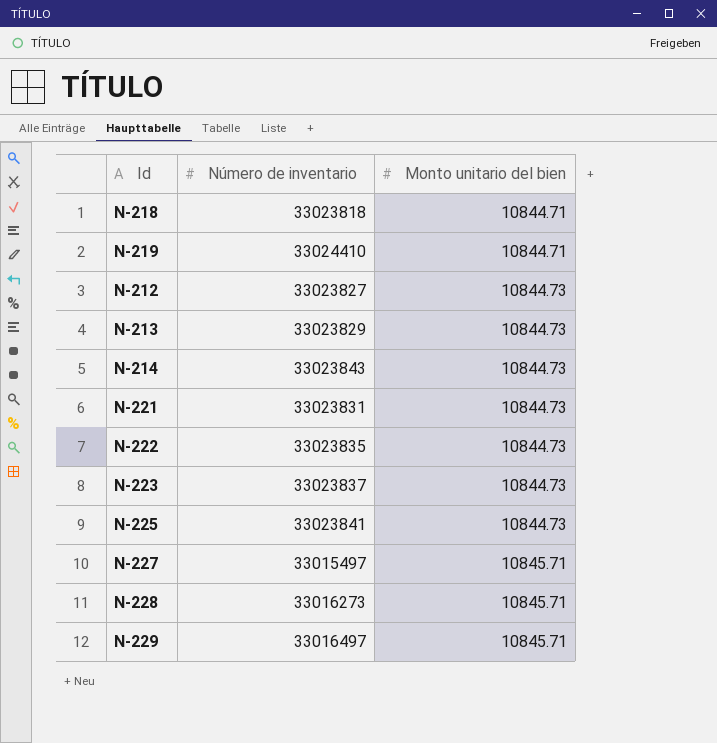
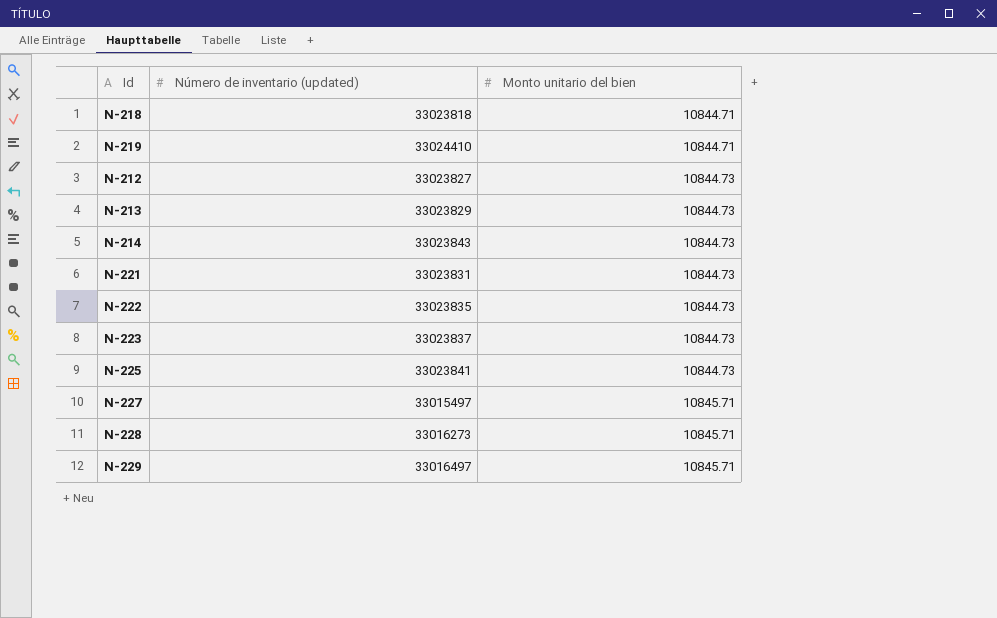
column name: Número de inventario -> Número de inventario (updated)

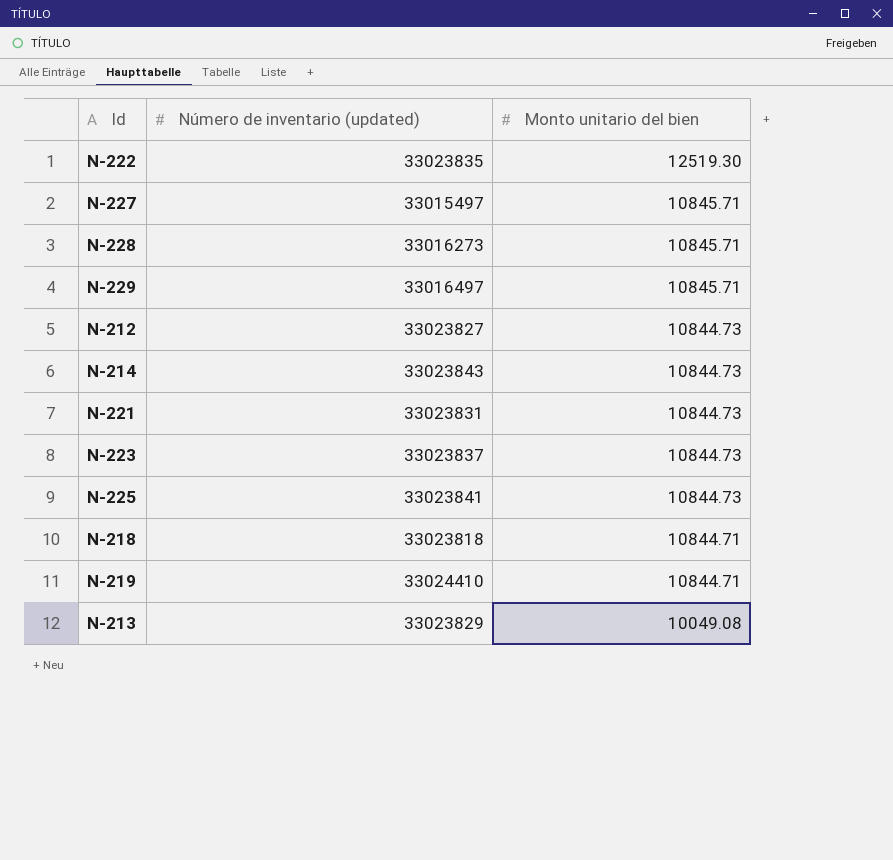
row order: Monto unitario del bien ascending -> Monto unitario del bien descending
N-222 | Monto unitario del bien: 10844.73 -> 12519.30
N-213 | Monto unitario del bien: 10844.73 -> 10049.08

